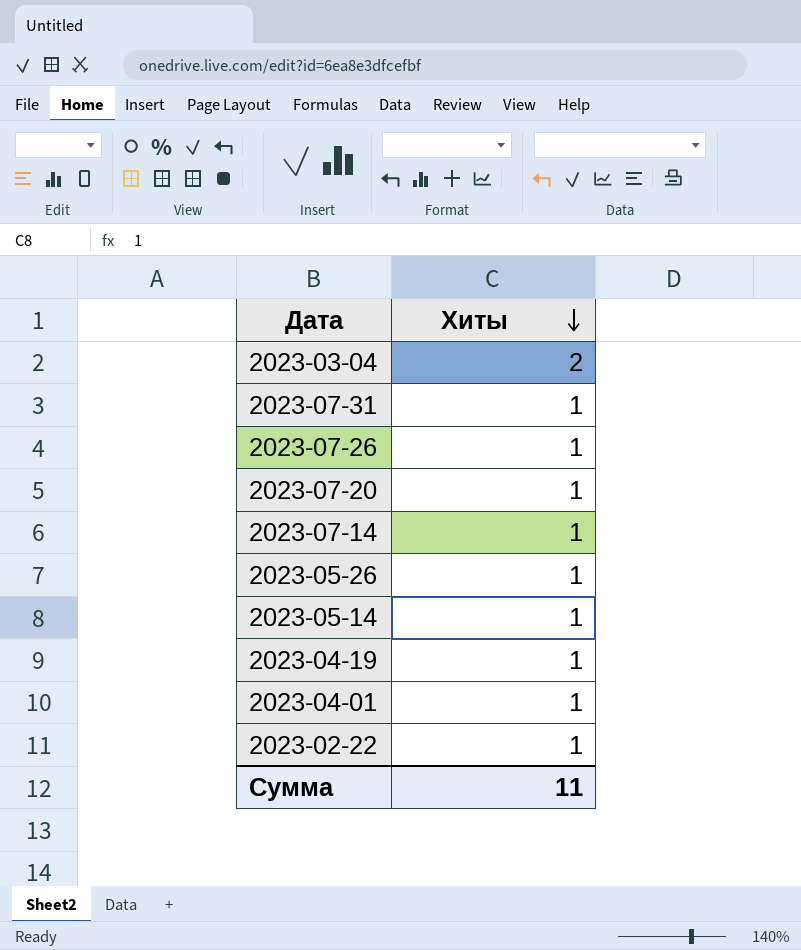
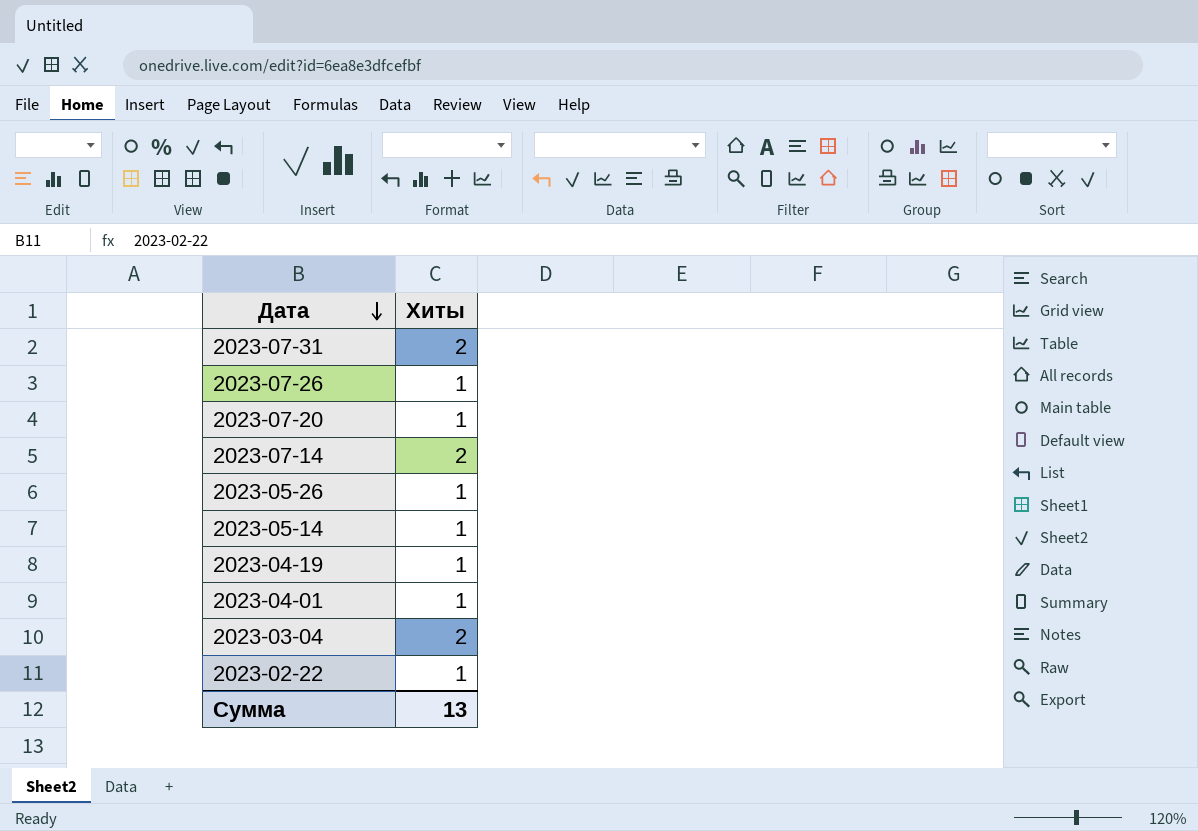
row order: Хиты descending -> Дата descending
2023-07-31 | Хиты: 1 -> 2
2023-07-14 | Хиты: 1 -> 2
Сумма | Хиты: 11 -> 13

